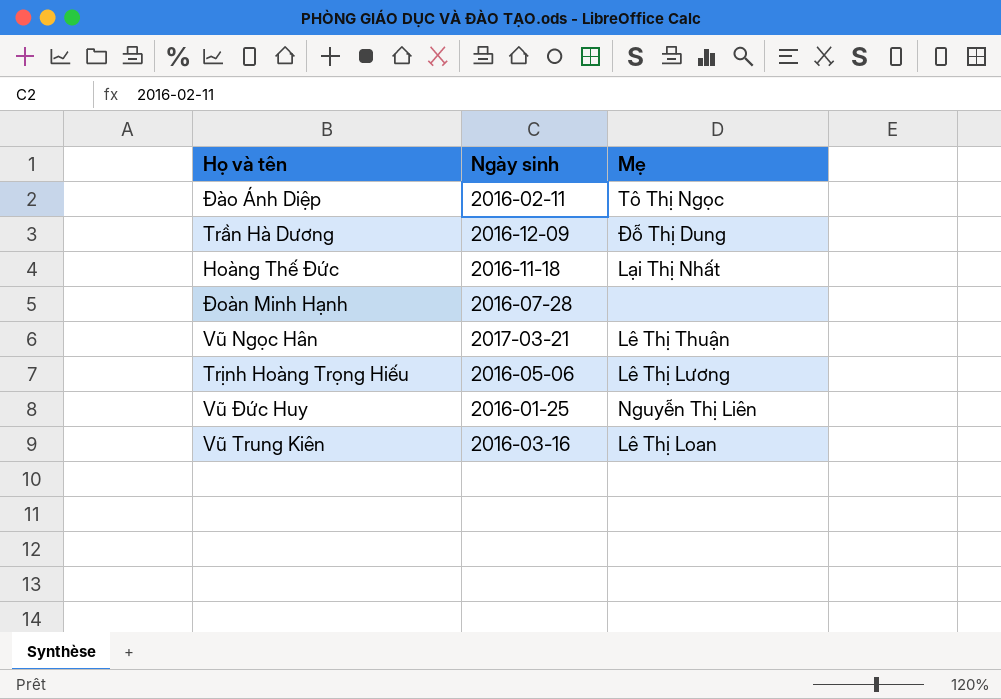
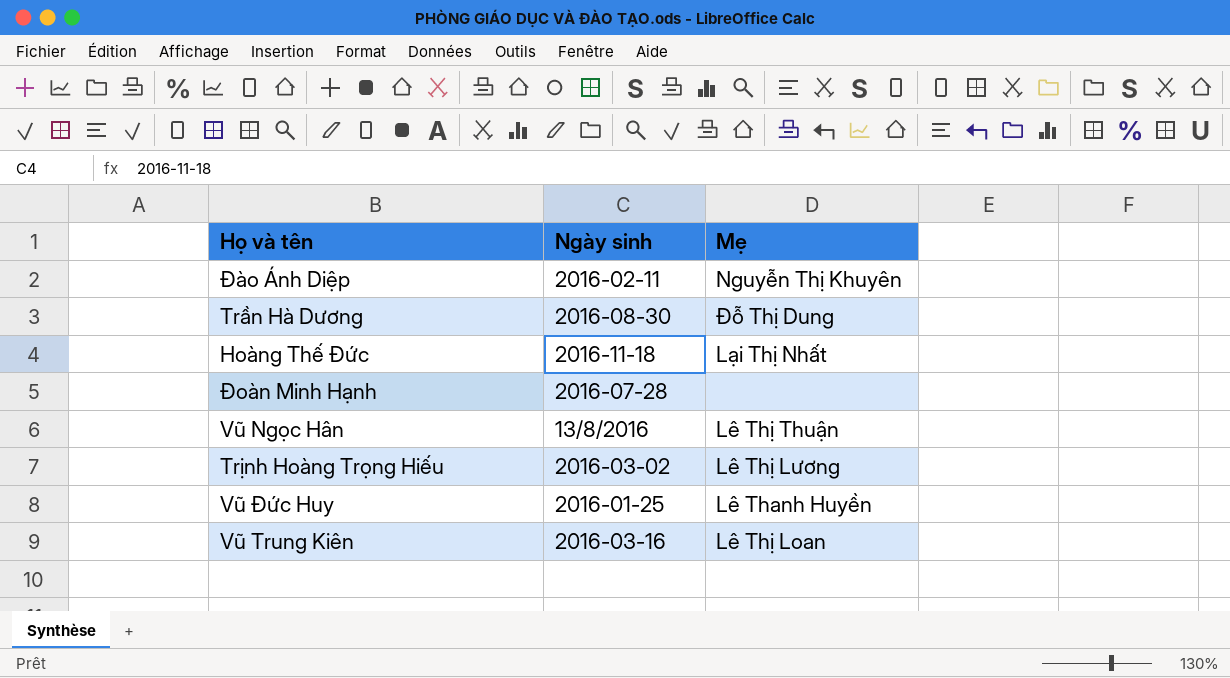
Đào Ánh Diệp | Mẹ: Tô Thị Ngọc -> Nguyễn Thị Khuyên
Trần Hà Dương | Ngày sinh: 2016-12-09 -> 2016-08-30
Vũ Ngọc Hân | Ngày sinh: 2017-03-21 -> 13/8/2016
Trịnh Hoàng Trọng Hiếu | Ngày sinh: 2016-05-06 -> 2016-03-02
Vũ Đức Huy | Mẹ: Nguyễn Thị Liên -> Lê Thanh Huyền

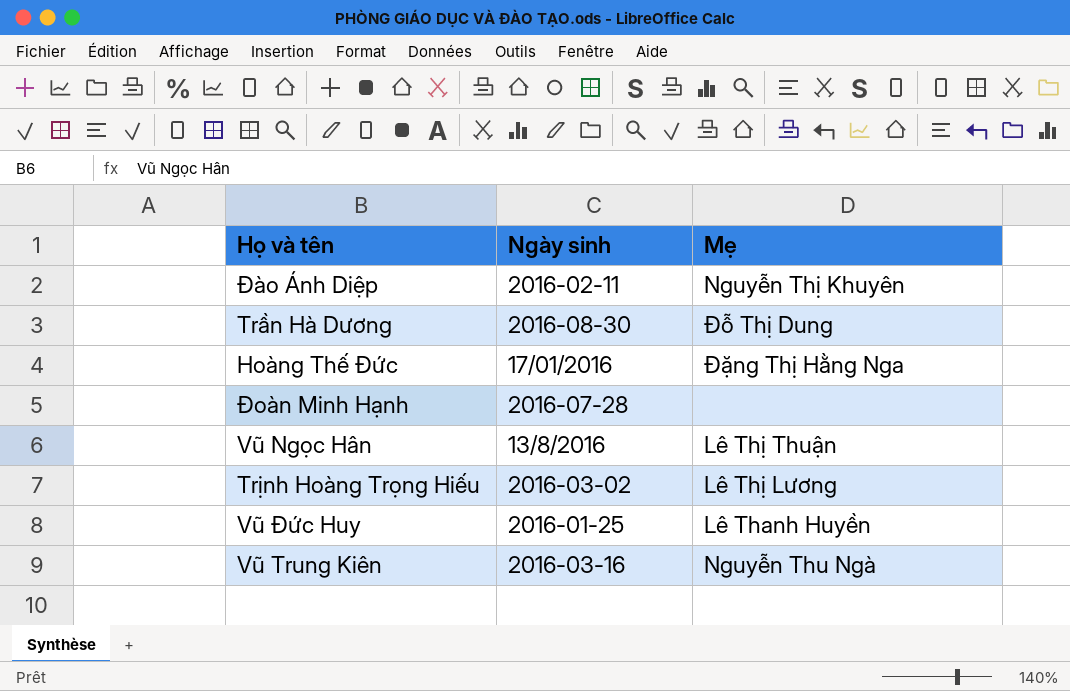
Hoàng Thế Đức | Ngày sinh: 2016-11-18 -> 17/01/2016
Hoàng Thế Đức | Mẹ: Lại Thị Nhất -> Đặng Thị Hằng Nga
Vũ Trung Kiên | Mẹ: Lê Thị Loan -> Nguyễn Thu Ngà

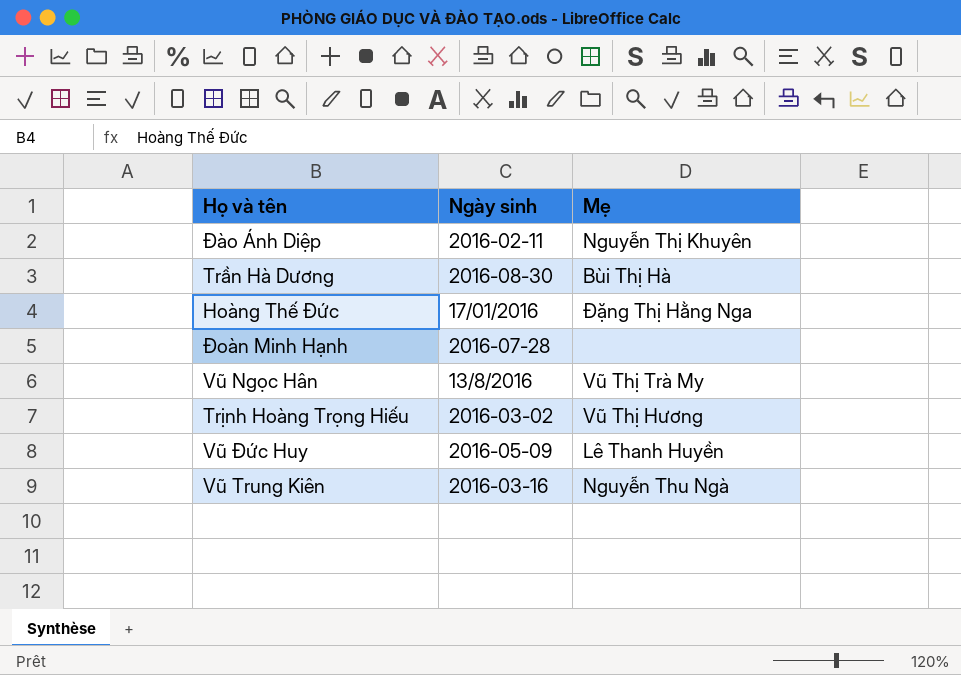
Trần Hà Dương | Mẹ: Đỗ Thị Dung -> Bùi Thị Hà
Vũ Ngọc Hân | Mẹ: Lê Thị Thuận -> Vũ Thị Trà My
Trịnh Hoàng Trọng Hiếu | Mẹ: Lê Thị Lương -> Vũ Thị Hương
Vũ Đức Huy | Ngày sinh: 2016-01-25 -> 2016-05-09

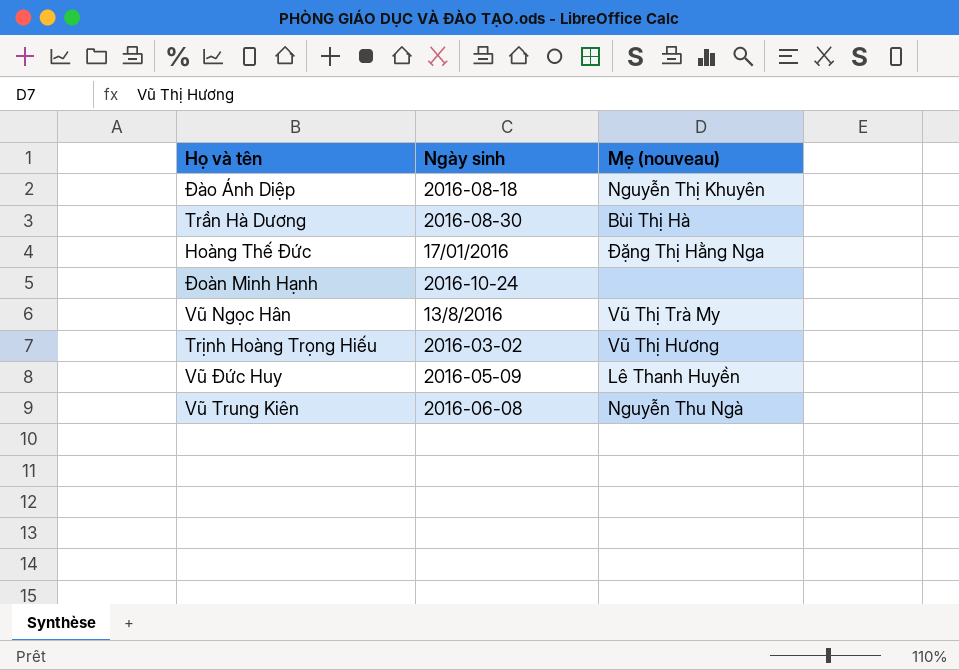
column name: Mẹ -> Mẹ (nouveau)
Đào Ánh Diệp | Ngày sinh: 2016-02-11 -> 2016-08-18
Đoàn Minh Hạnh | Ngày sinh: 2016-07-28 -> 2016-10-24
Vũ Trung Kiên | Ngày sinh: 2016-03-16 -> 2016-06-08

